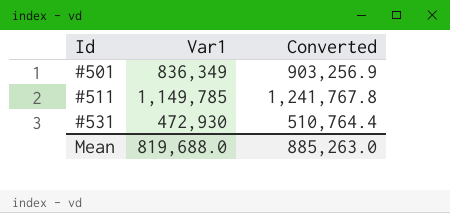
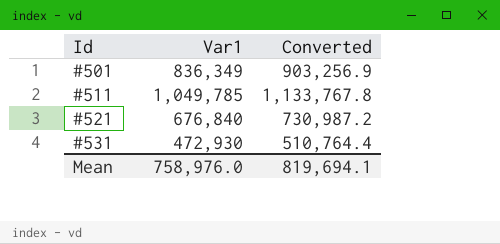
#511 | Var1: 1,149,785 -> 1,049,785
#511 | Converted: 1,241,767.8 -> 1,133,767.8
row #521: none -> 676,840 | 730,987.2
Mean | Var1: 819,688.0 -> 758,976.0
Mean | Converted: 885,263.0 -> 819,694.1

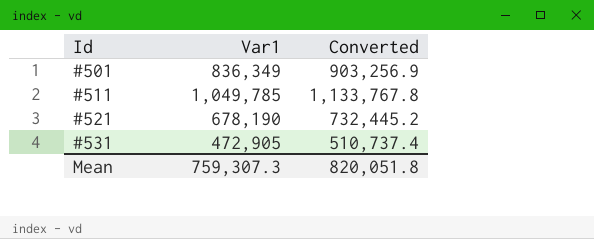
#521 | Var1: 676,840 -> 678,190
#521 | Converted: 730,987.2 -> 732,445.2
#531 | Var1: 472,930 -> 472,905
#531 | Converted: 510,764.4 -> 510,737.4
Mean | Var1: 758,976.0 -> 759,307.3
Mean | Converted: 819,694.1 -> 820,051.8

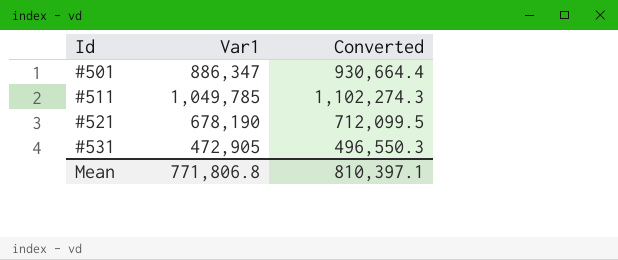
column Converted | formula: [Var1] * 1.08 -> [Var1] * 1.05
#501 | Var1: 836,349 -> 886,347
Mean | Var1: 759,307.3 -> 771,806.8
Mean | Converted: 820,051.8 -> 810,397.1

